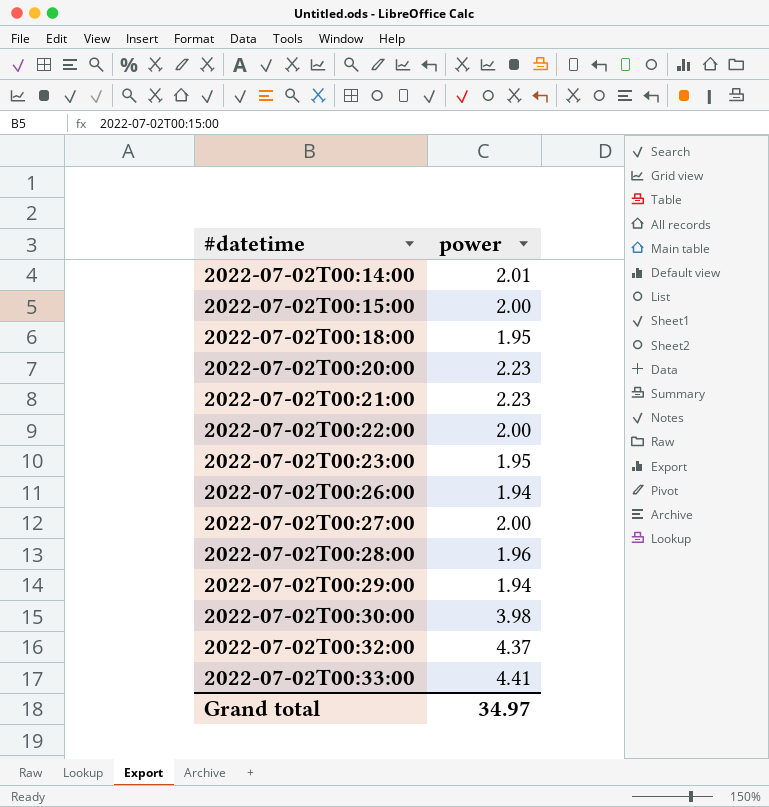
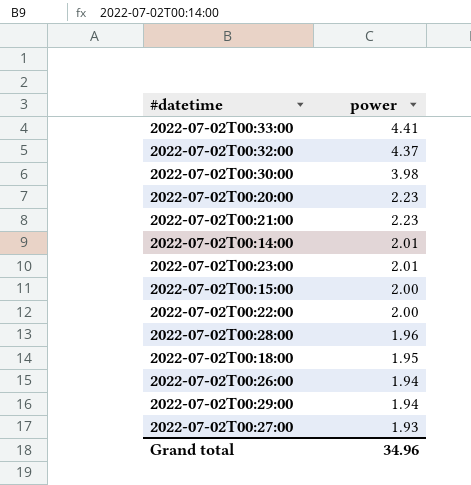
row order: #datetime ascending -> power descending
2022-07-02T00:23:00 | power: 1.95 -> 2.01
2022-07-02T00:27:00 | power: 2.00 -> 1.93
Grand total | power: 34.97 -> 34.96

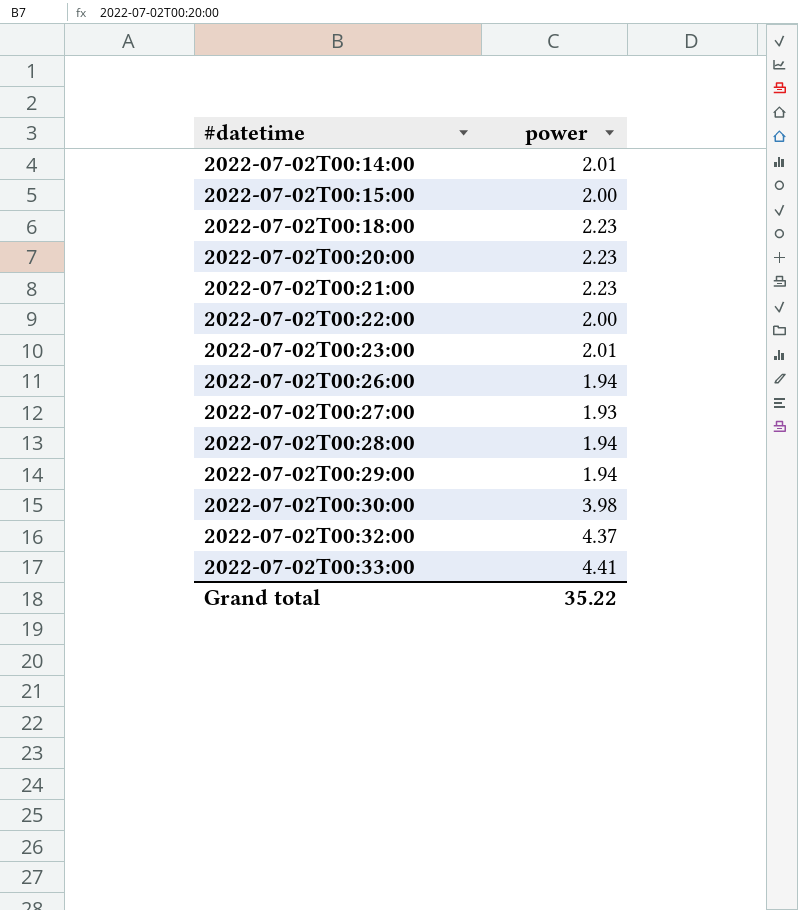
row order: power descending -> #datetime ascending
2022-07-02T00:18:00 | power: 1.95 -> 2.23
2022-07-02T00:28:00 | power: 1.96 -> 1.94
Grand total | power: 34.96 -> 35.22

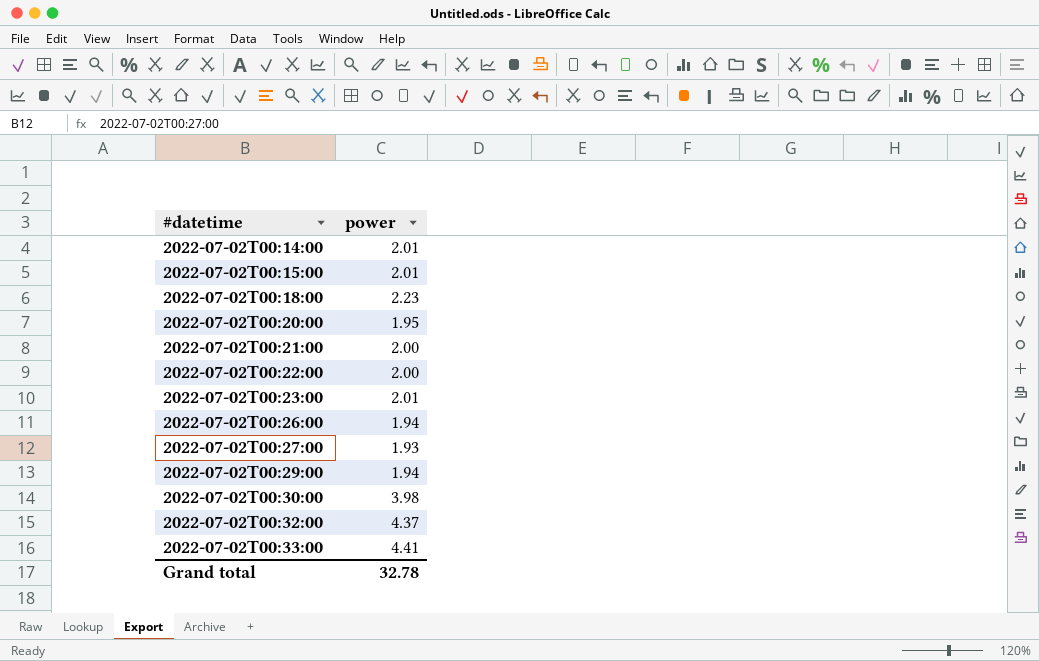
row 2022-07-02T00:28:00: 1.94 -> none
2022-07-02T00:15:00 | power: 2.00 -> 2.01
2022-07-02T00:20:00 | power: 2.23 -> 1.95
2022-07-02T00:21:00 | power: 2.23 -> 2.00
Grand total | power: 35.22 -> 32.78

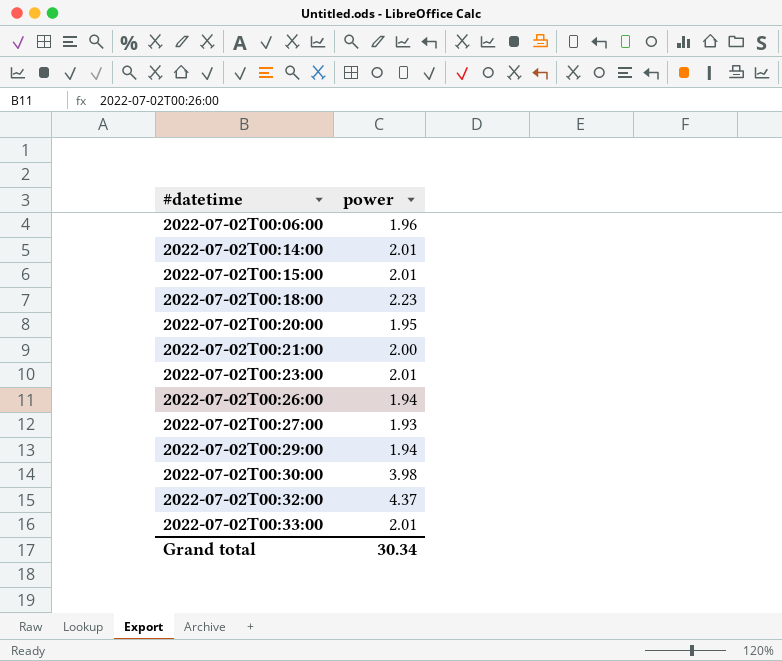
row 2022-07-02T00:22:00: 2.00 -> none
row 2022-07-02T00:06:00: none -> 1.96
2022-07-02T00:33:00 | power: 4.41 -> 2.01
Grand total | power: 32.78 -> 30.34

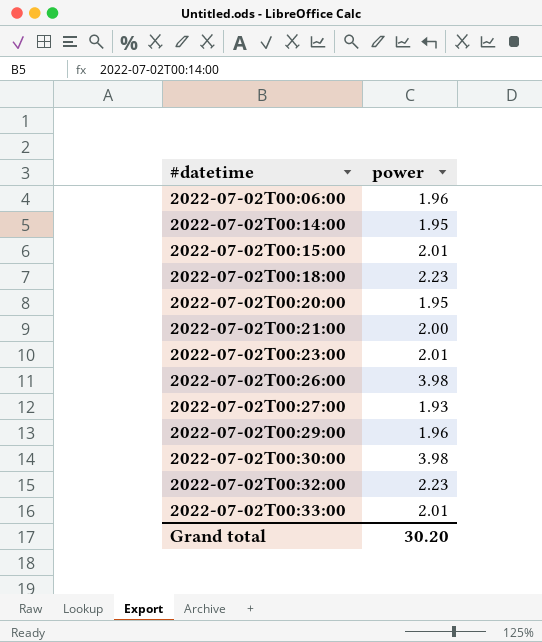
2022-07-02T00:14:00 | power: 2.01 -> 1.95
2022-07-02T00:26:00 | power: 1.94 -> 3.98
2022-07-02T00:29:00 | power: 1.94 -> 1.96
2022-07-02T00:32:00 | power: 4.37 -> 2.23
Grand total | power: 30.34 -> 30.20

